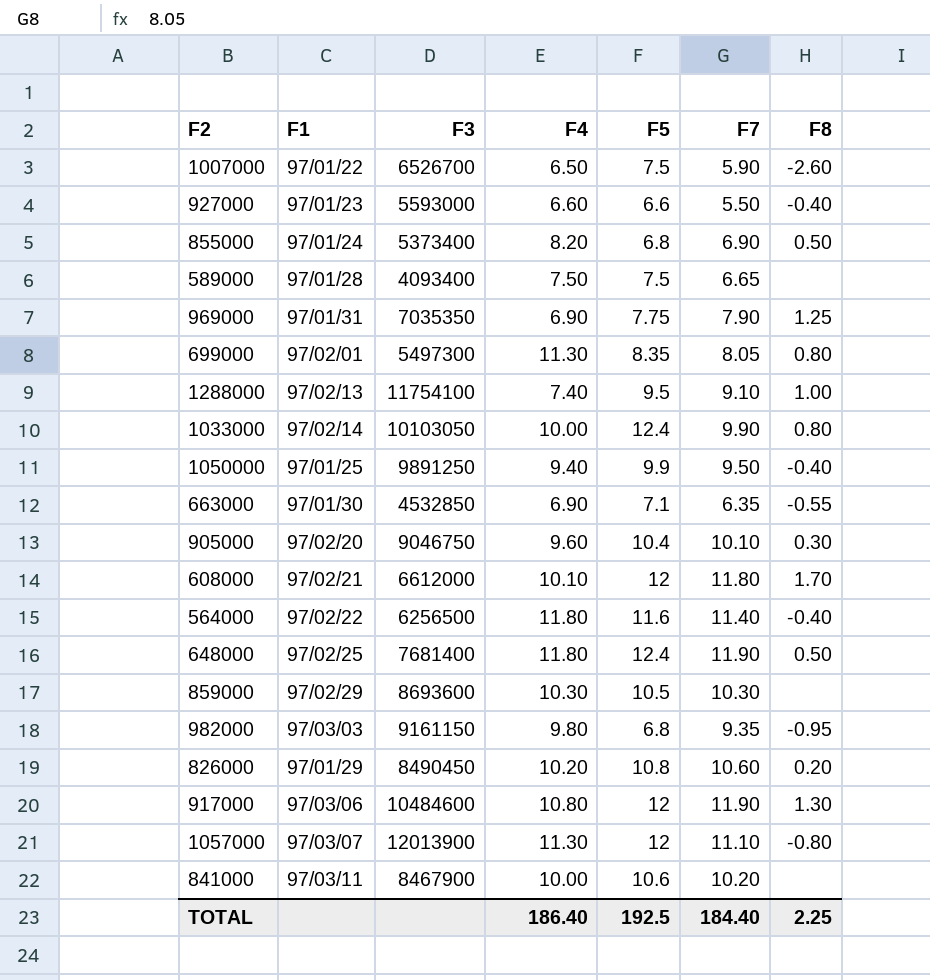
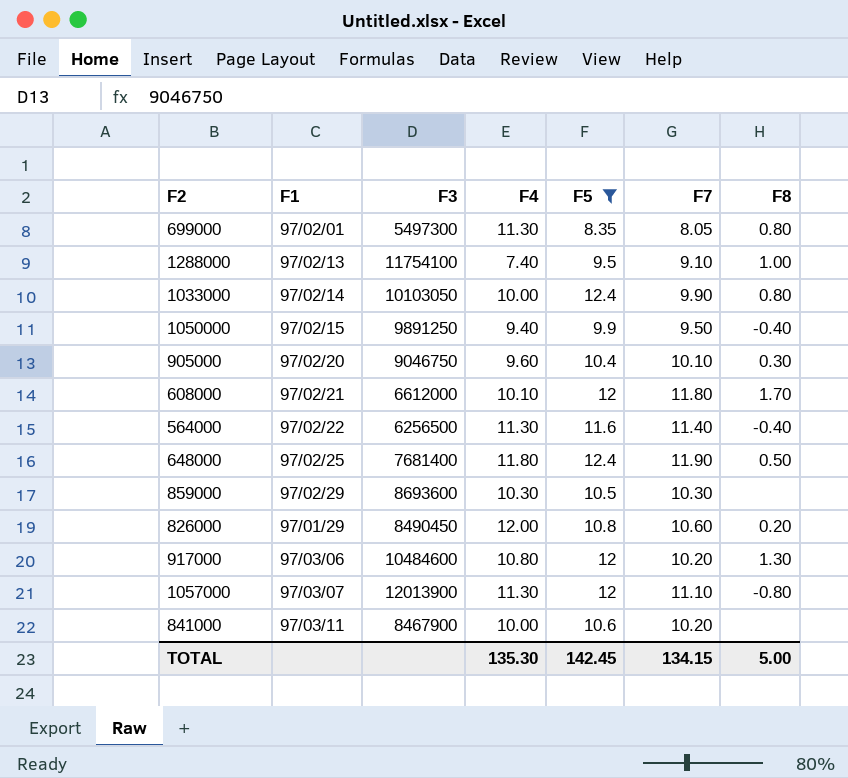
filter: none -> F5 >= 8.35
1050000 | F1: 97/01/25 -> 97/02/15
564000 | F4: 11.80 -> 11.30
826000 | F4: 10.20 -> 12.00
917000 | F7: 11.90 -> 10.20
TOTAL | F4: 186.40 -> 135.30
TOTAL | F5: 192.5 -> 142.45
TOTAL | F7: 184.40 -> 134.15
TOTAL | F8: 2.25 -> 5.00

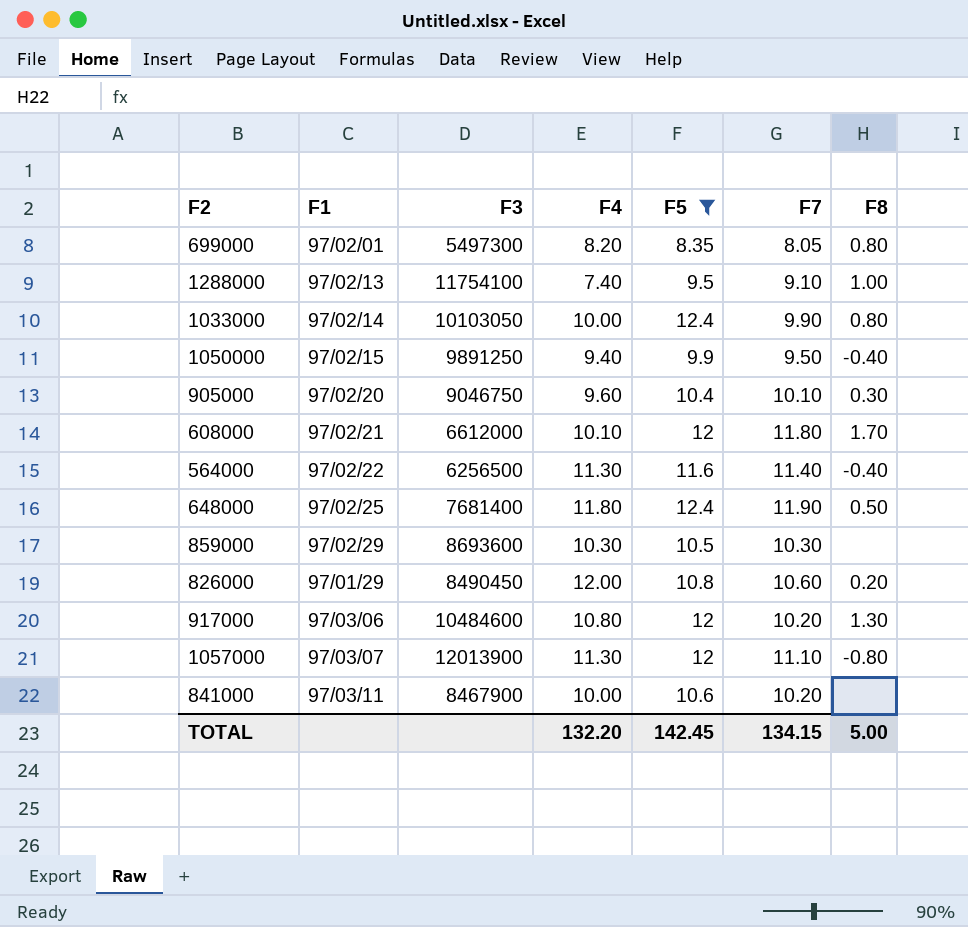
699000 | F4: 11.30 -> 8.20
TOTAL | F4: 135.30 -> 132.20

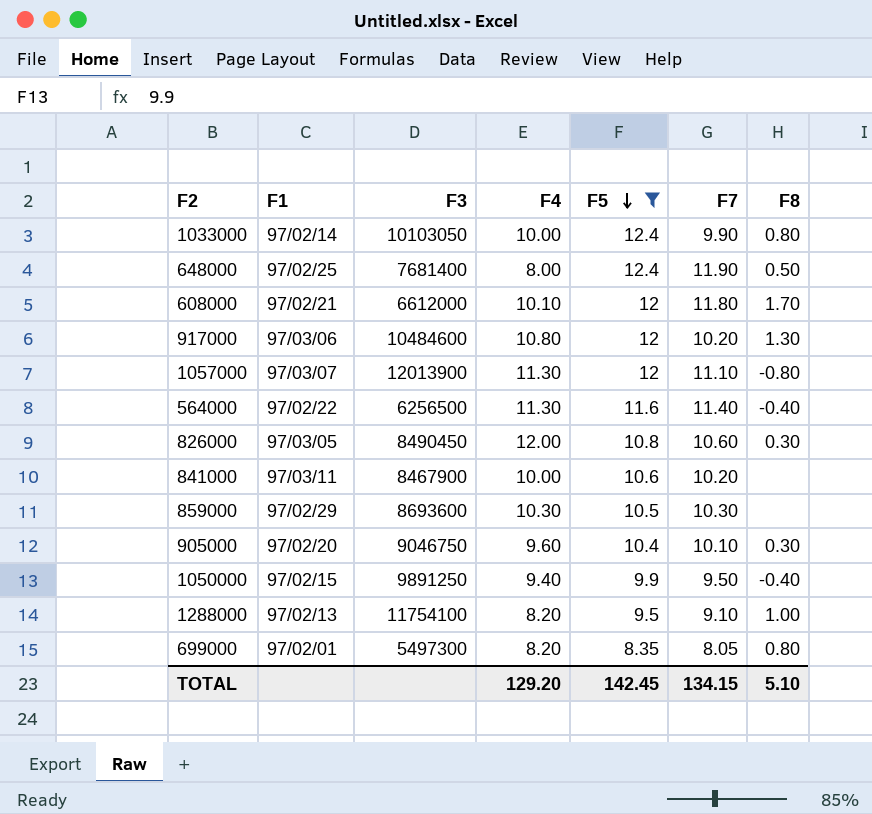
row order: none -> F5 descending
648000 | F4: 11.80 -> 8.00
826000 | F1: 97/01/29 -> 97/03/05
826000 | F8: 0.20 -> 0.30
1288000 | F4: 7.40 -> 8.20
TOTAL | F4: 132.20 -> 129.20
TOTAL | F8: 5.00 -> 5.10

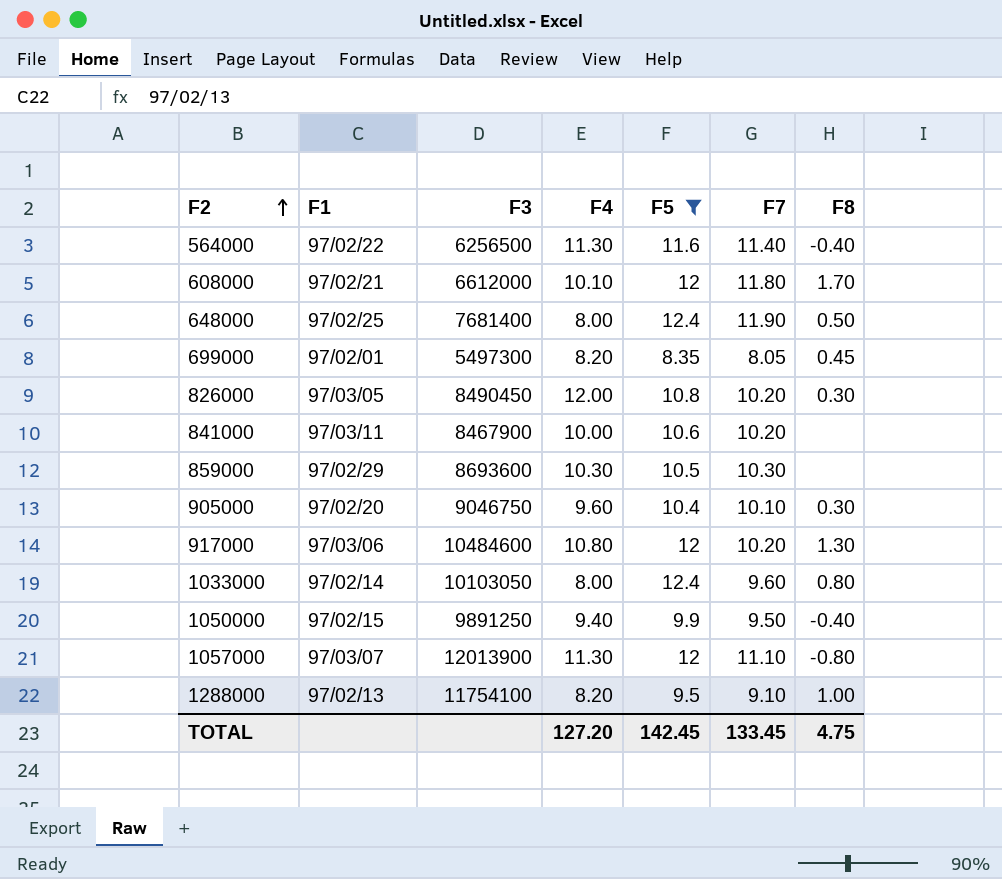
row order: F5 descending -> F2 ascending
699000 | F8: 0.80 -> 0.45
826000 | F7: 10.60 -> 10.20
1033000 | F4: 10.00 -> 8.00
1033000 | F7: 9.90 -> 9.60
TOTAL | F4: 129.20 -> 127.20
TOTAL | F7: 134.15 -> 133.45
TOTAL | F8: 5.10 -> 4.75

